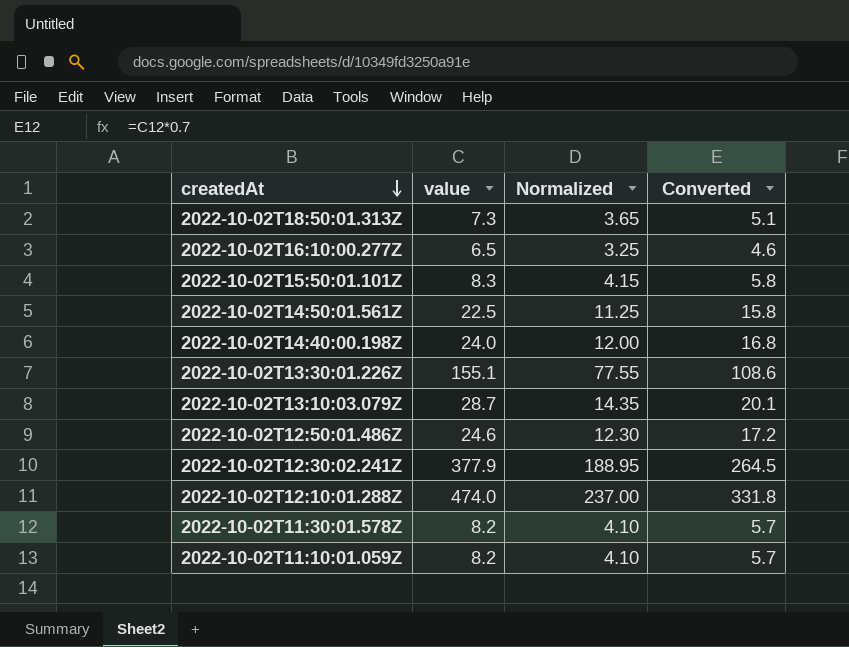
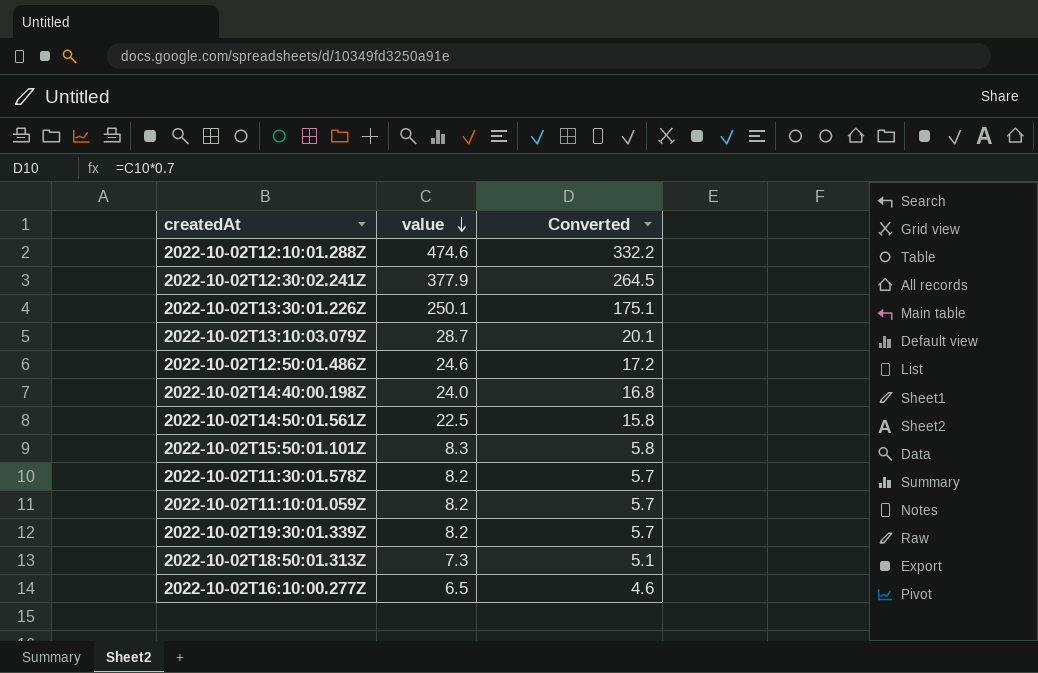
row order: createdAt descending -> value descending
column Normalized | formula: [value] * 0.5 -> none
2022-10-02T12:10:01.288Z | value: 474.0 -> 474.6
2022-10-02T12:10:01.288Z | Converted: 331.8 -> 332.2
2022-10-02T13:30:01.226Z | value: 155.1 -> 250.1
2022-10-02T13:30:01.226Z | Converted: 108.6 -> 175.1
row 2022-10-02T19:30:01.339Z: none -> 8.2 | 5.7

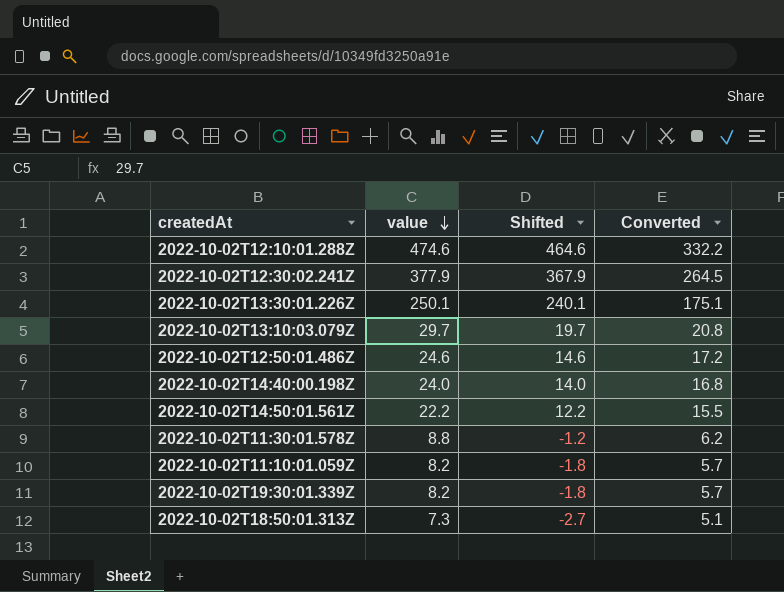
column Shifted | formula: none -> [value] - 10
row 2022-10-02T15:50:01.101Z: 8.3 | 5.8 -> none
row 2022-10-02T16:10:00.277Z: 6.5 | 4.6 -> none
2022-10-02T13:10:03.079Z | value: 28.7 -> 29.7
2022-10-02T13:10:03.079Z | Converted: 20.1 -> 20.8
2022-10-02T14:50:01.561Z | value: 22.5 -> 22.2
2022-10-02T14:50:01.561Z | Converted: 15.8 -> 15.5
2022-10-02T11:30:01.578Z | value: 8.2 -> 8.8
2022-10-02T11:30:01.578Z | Converted: 5.7 -> 6.2

